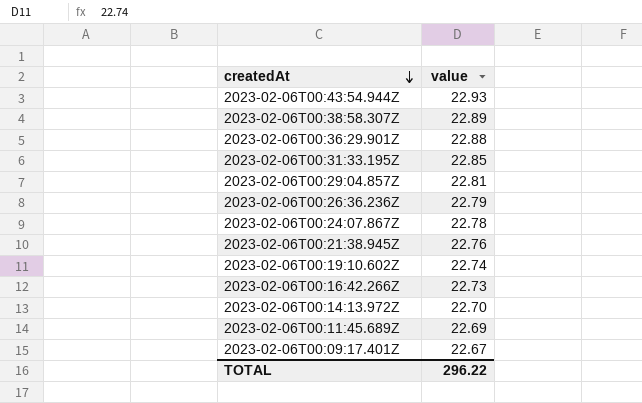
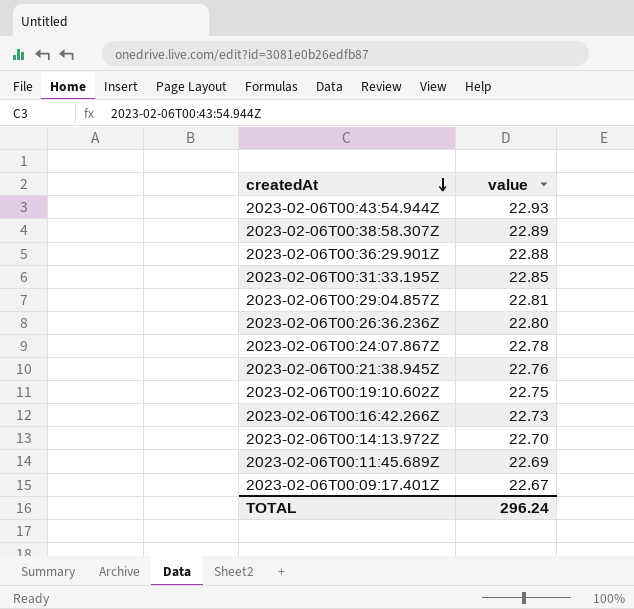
2023-02-06T00:26:36.236Z | value: 22.79 -> 22.80
2023-02-06T00:19:10.602Z | value: 22.74 -> 22.75
TOTAL | value: 296.22 -> 296.24

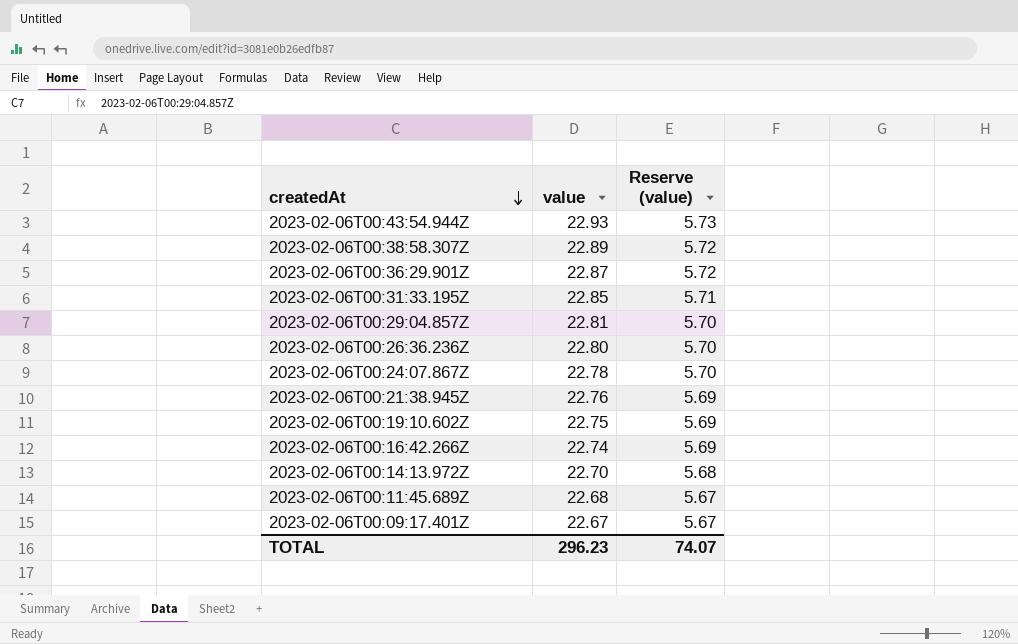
column Reserve (value) | formula: none -> [value] * 0.25
2023-02-06T00:36:29.901Z | value: 22.88 -> 22.87
2023-02-06T00:16:42.266Z | value: 22.73 -> 22.74
2023-02-06T00:11:45.689Z | value: 22.69 -> 22.68
TOTAL | value: 296.24 -> 296.23

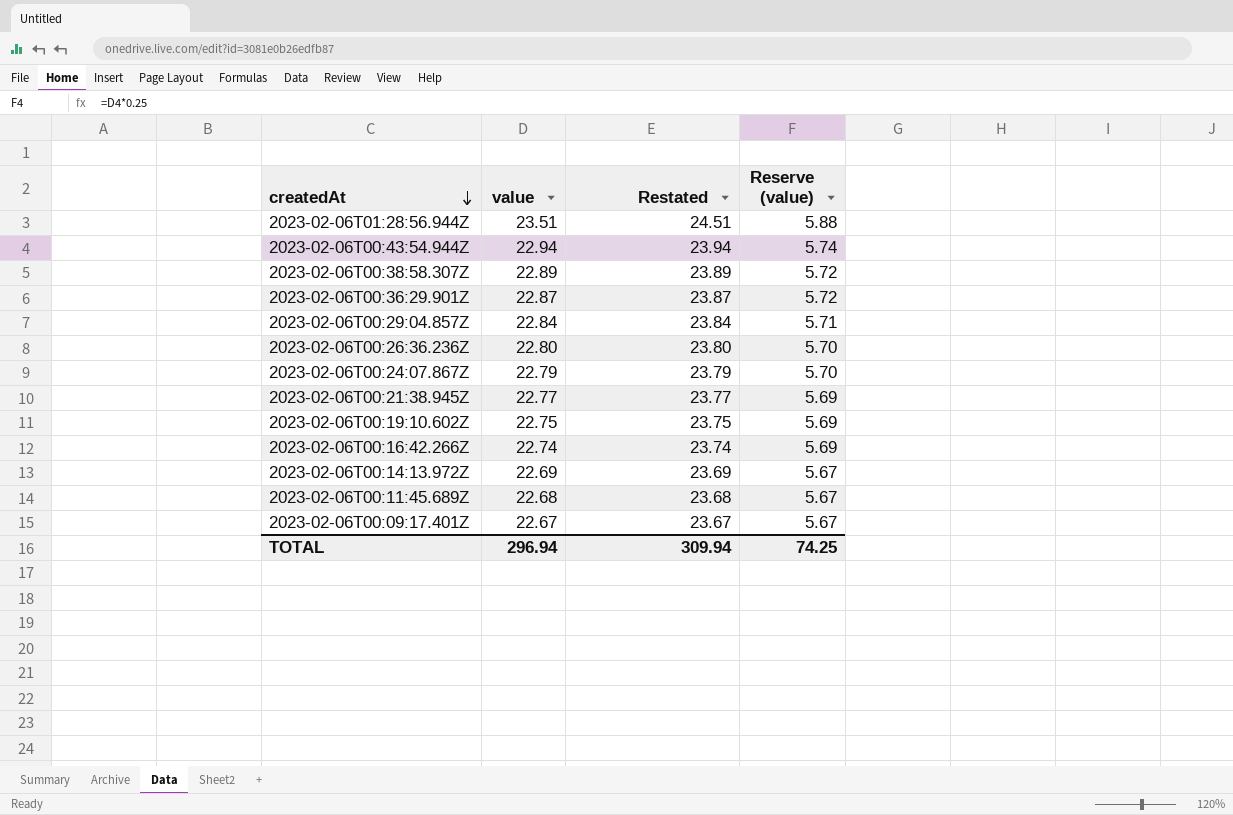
column Restated | formula: none -> [value] + 1
row 2023-02-06T00:31:33.195Z: 22.85 | 5.71 -> none
row 2023-02-06T01:28:56.944Z: none -> 23.51 | 24.51 | 5.88
2023-02-06T00:43:54.944Z | value: 22.93 -> 22.94
2023-02-06T00:43:54.944Z | Reserve (value): 5.73 -> 5.74
2023-02-06T00:29:04.857Z | value: 22.81 -> 22.84
2023-02-06T00:29:04.857Z | Reserve (value): 5.70 -> 5.71
2023-02-06T00:24:07.867Z | value: 22.78 -> 22.79
2023-02-06T00:21:38.945Z | value: 22.76 -> 22.77
2023-02-06T00:14:13.972Z | value: 22.70 -> 22.69
2023-02-06T00:14:13.972Z | Reserve (value): 5.68 -> 5.67
TOTAL | value: 296.23 -> 296.94
TOTAL | Reserve (value): 74.07 -> 74.25

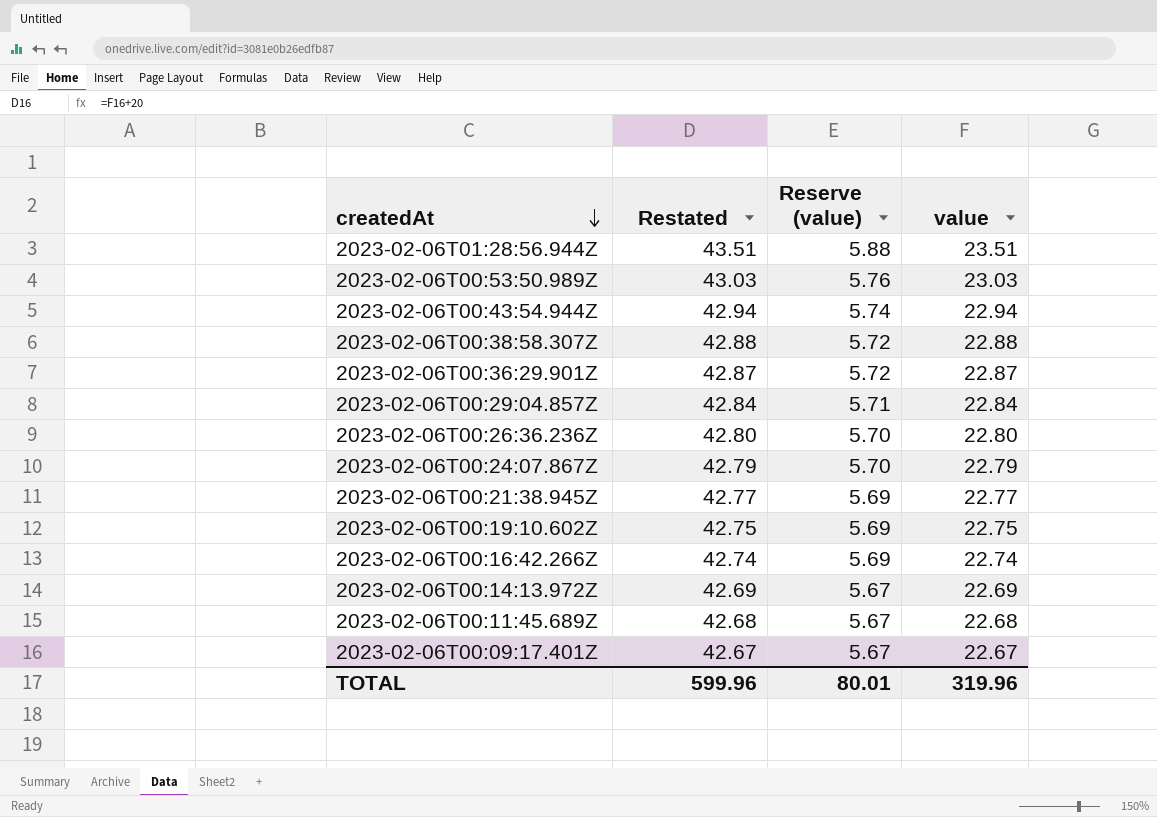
column Restated | formula: [value] + 1 -> [value] + 20
column value | position: 2 -> 4
row 2023-02-06T00:53:50.989Z: none -> 43.03 | 5.76 | 23.03
2023-02-06T00:38:58.307Z | value: 22.89 -> 22.88
TOTAL | Restated: 309.94 -> 599.96
TOTAL | Reserve (value): 74.25 -> 80.01
TOTAL | value: 296.94 -> 319.96

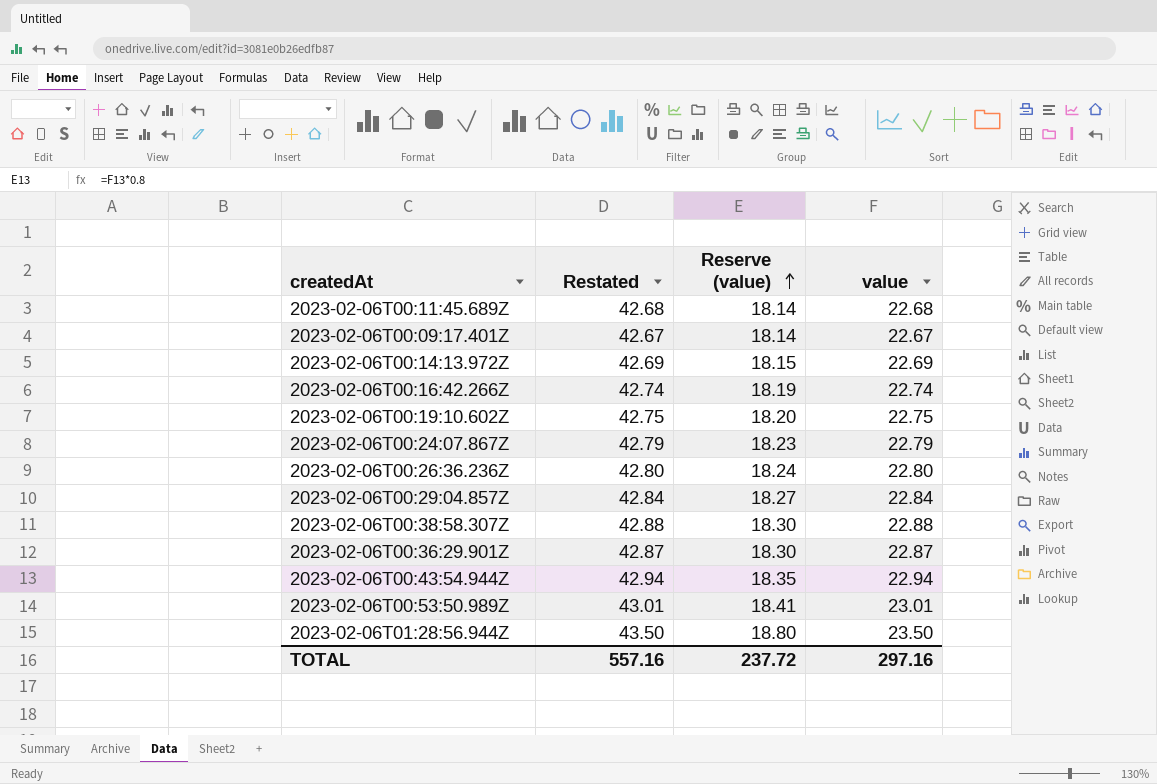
row order: createdAt descending -> Reserve (value) ascending
column Reserve (value) | formula: [value] * 0.25 -> [value] * 0.8
row 2023-02-06T00:21:38.945Z: 42.77 | 5.69 | 22.77 -> none
2023-02-06T00:53:50.989Z | Restated: 43.03 -> 43.01
2023-02-06T00:53:50.989Z | value: 23.03 -> 23.01
2023-02-06T01:28:56.944Z | Restated: 43.51 -> 43.50
2023-02-06T01:28:56.944Z | value: 23.51 -> 23.50
TOTAL | Restated: 599.96 -> 557.16
TOTAL | Reserve (value): 80.01 -> 237.72
TOTAL | value: 319.96 -> 297.16

